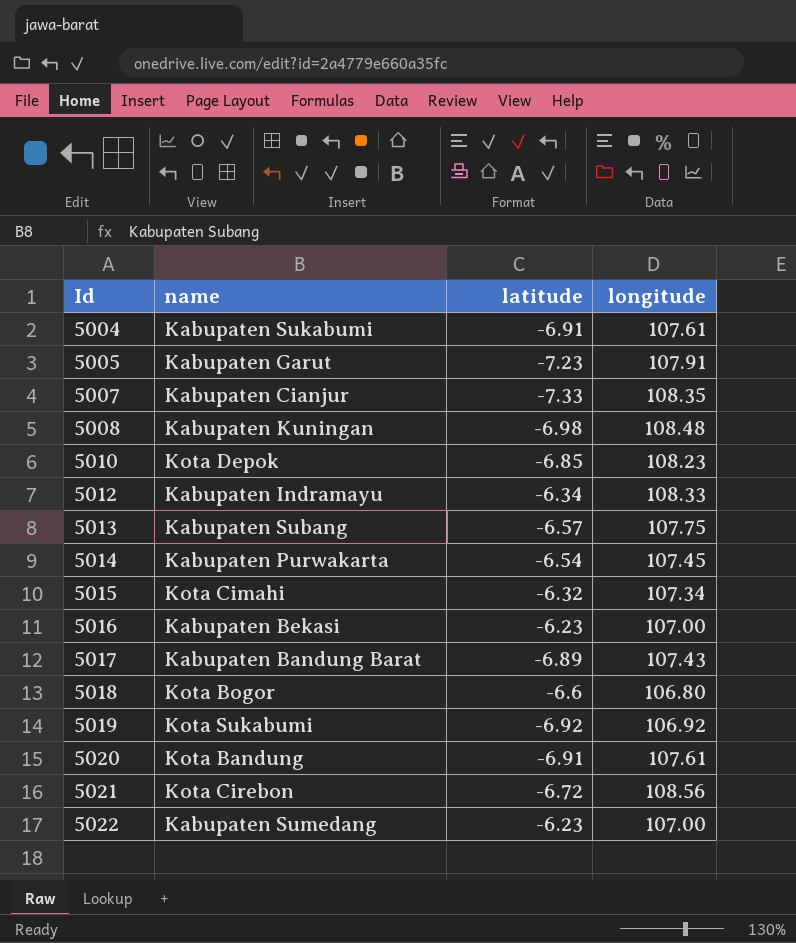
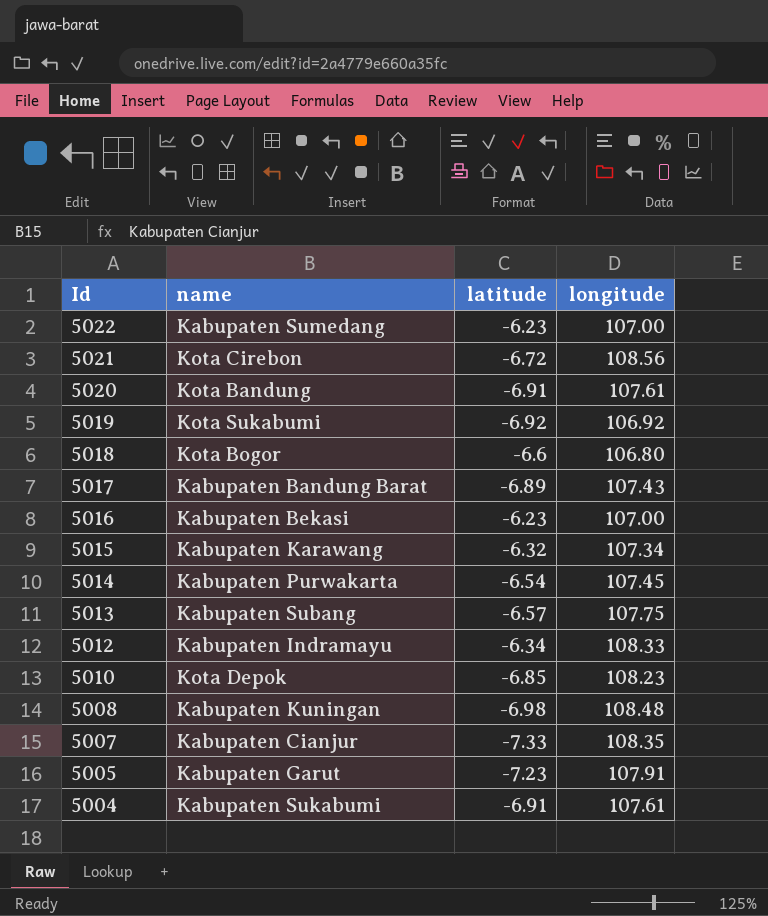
row order: Id ascending -> Id descending
5015 | name: Kota Cimahi -> Kabupaten Karawang

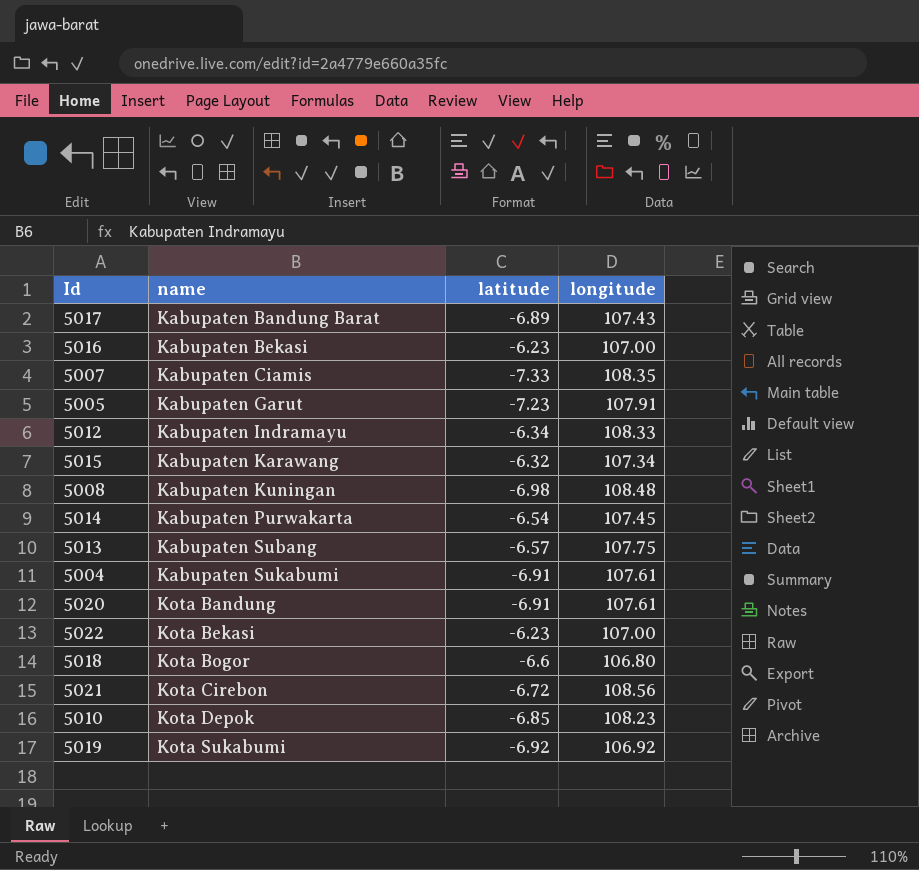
row order: Id descending -> name ascending
5007 | name: Kabupaten Cianjur -> Kabupaten Ciamis
5022 | name: Kabupaten Sumedang -> Kota Bekasi

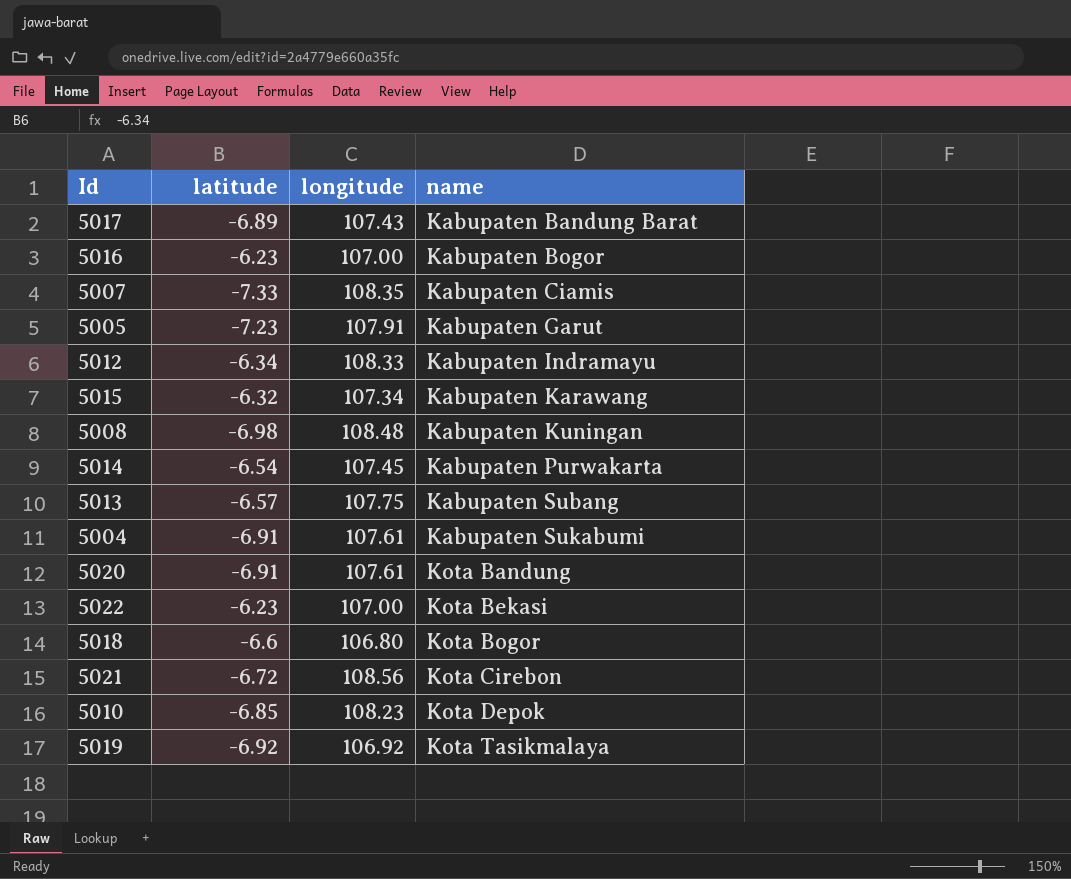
column name | position: 2 -> 4
5016 | name: Kabupaten Bekasi -> Kabupaten Bogor
5019 | name: Kota Sukabumi -> Kota Tasikmalaya

